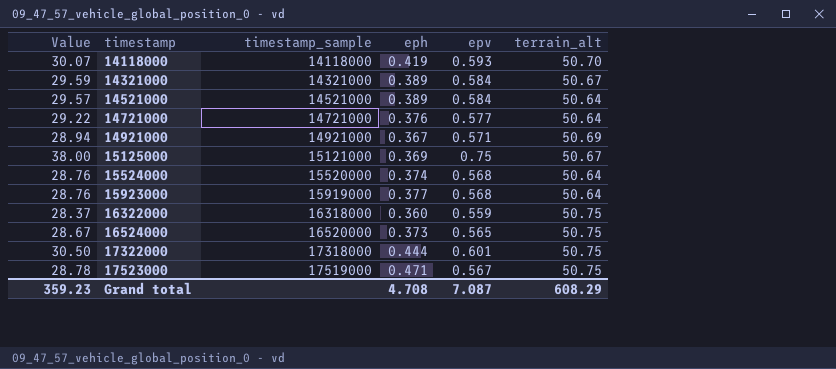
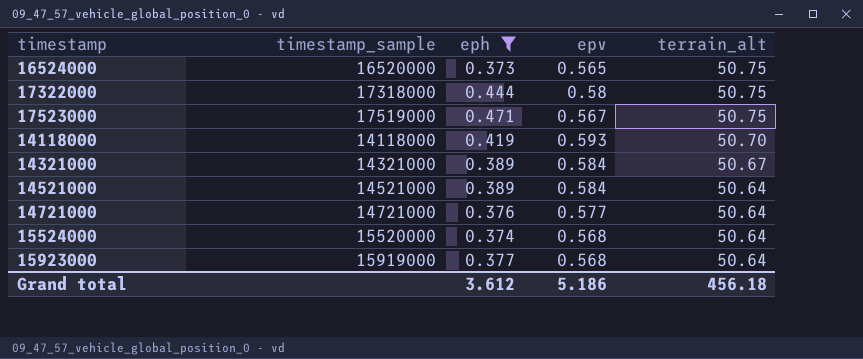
filter: none -> eph >= 0.373
row order: timestamp ascending -> terrain_alt descending
column Value | formula: [epv] * [terrain_alt] -> none
17322000 | epv: 0.601 -> 0.58
Grand total | eph: 4.708 -> 3.612
Grand total | epv: 7.087 -> 5.186
Grand total | terrain_alt: 608.29 -> 456.18

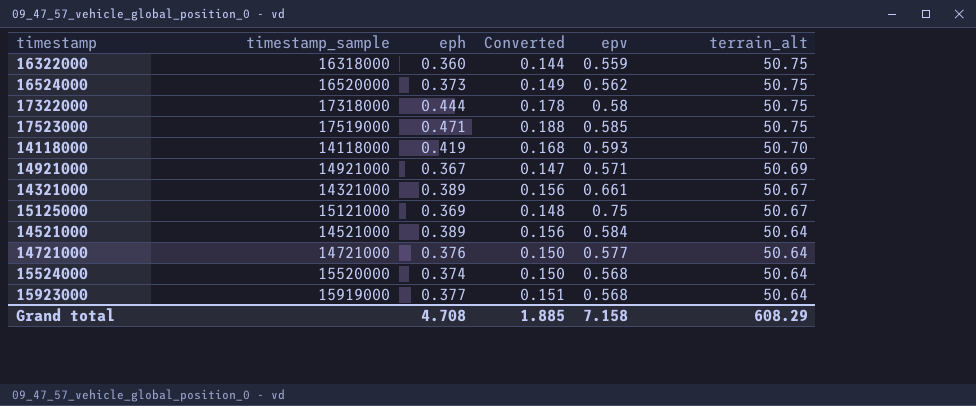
filter: eph >= 0.373 -> none
column Converted | formula: none -> [eph] * 0.4
16524000 | epv: 0.565 -> 0.562
17523000 | epv: 0.567 -> 0.585
14321000 | epv: 0.584 -> 0.661
Grand total | eph: 3.612 -> 4.708
Grand total | epv: 5.186 -> 7.158
Grand total | terrain_alt: 456.18 -> 608.29

